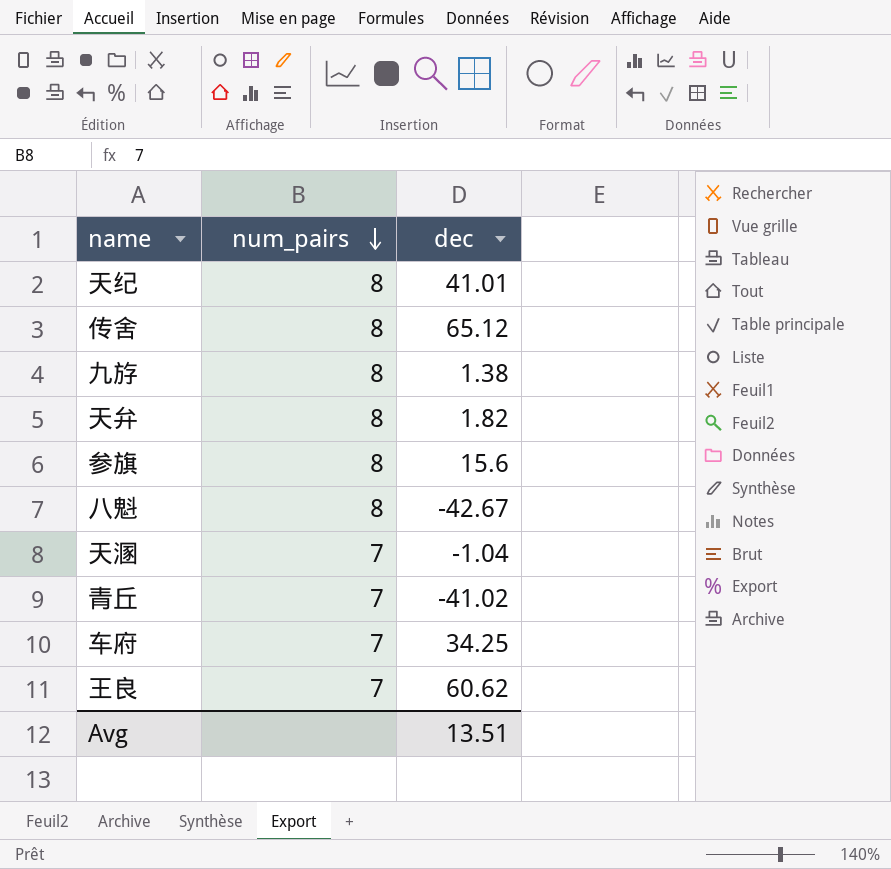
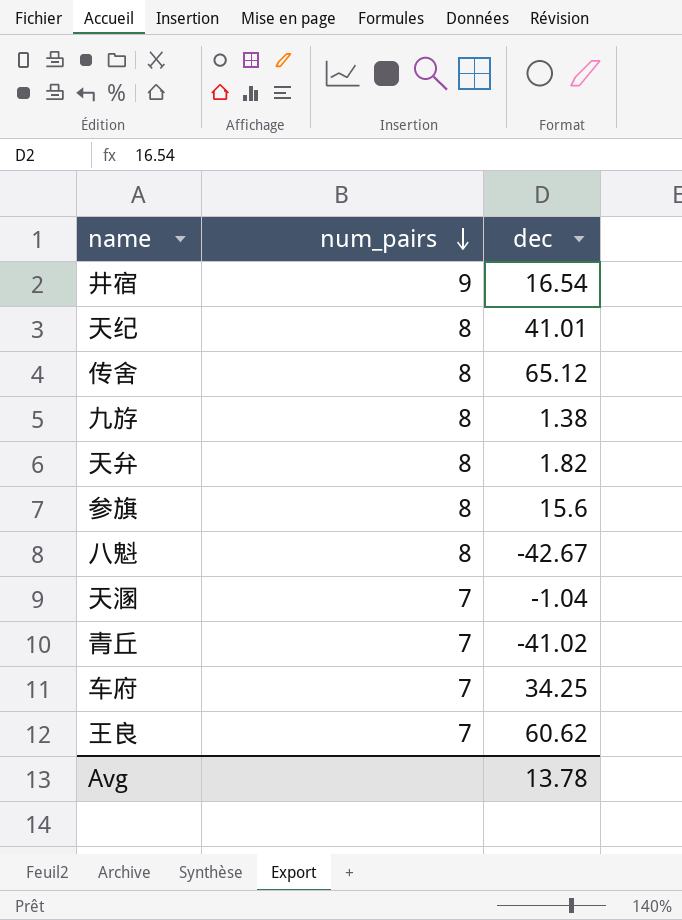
row 井宿: none -> 9 | 16.54
Avg | dec: 13.51 -> 13.78

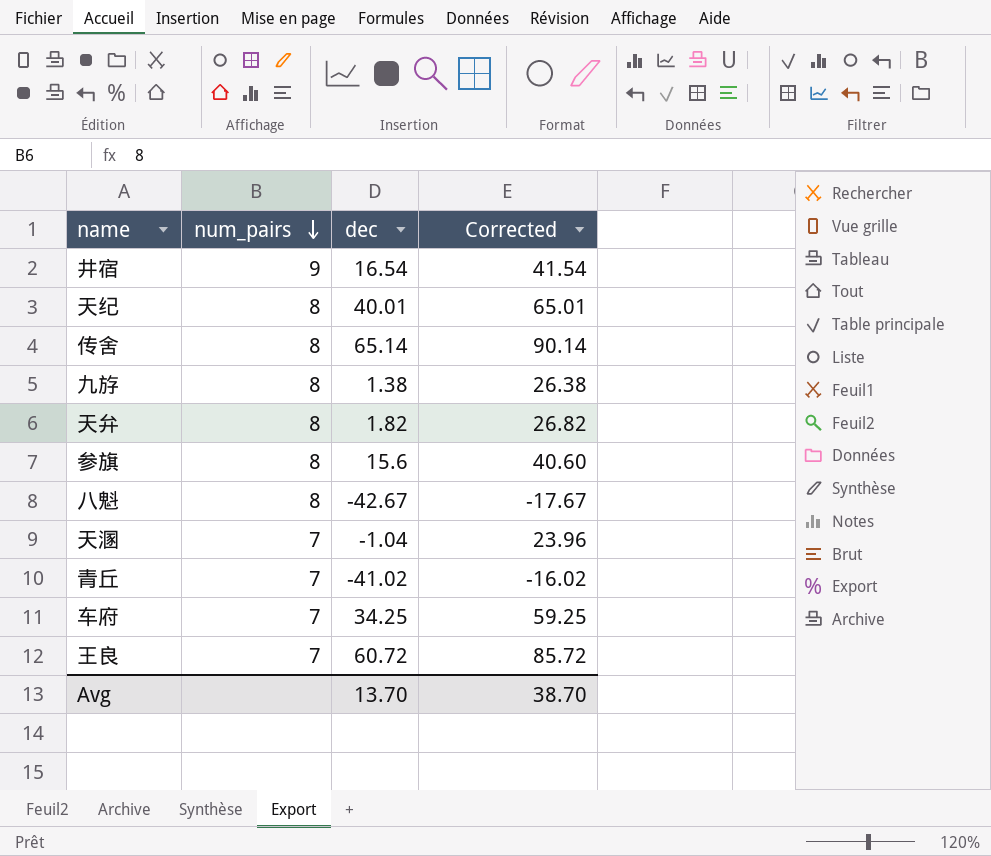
column Corrected | formula: none -> [dec] + 25
天纪 | dec: 41.01 -> 40.01
传舍 | dec: 65.12 -> 65.14
王良 | dec: 60.62 -> 60.72
Avg | dec: 13.78 -> 13.70

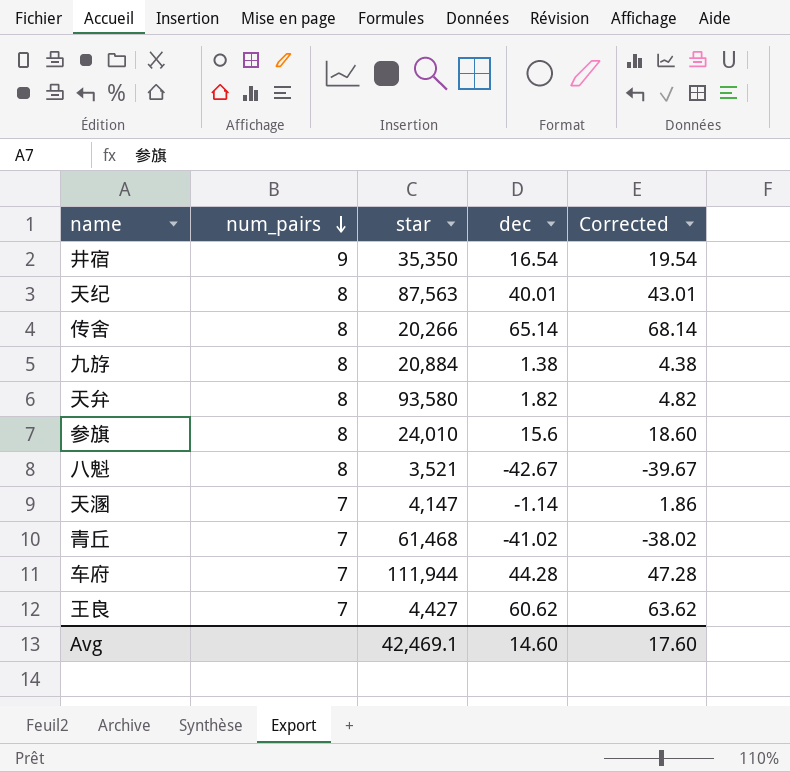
column star | position: none -> 3
column Corrected | formula: [dec] + 25 -> [dec] + 3
天溷 | dec: -1.04 -> -1.14
车府 | dec: 34.25 -> 44.28
王良 | dec: 60.72 -> 60.62
Avg | dec: 13.70 -> 14.60
Avg | Corrected: 38.70 -> 17.60

